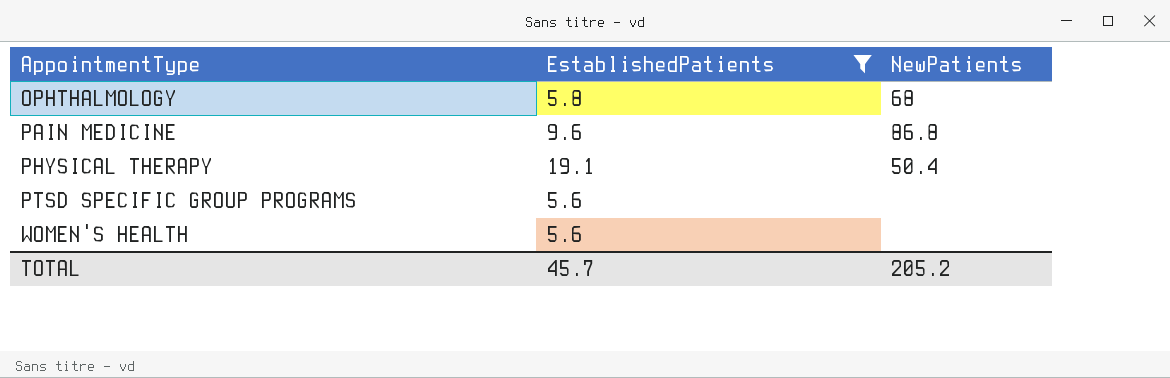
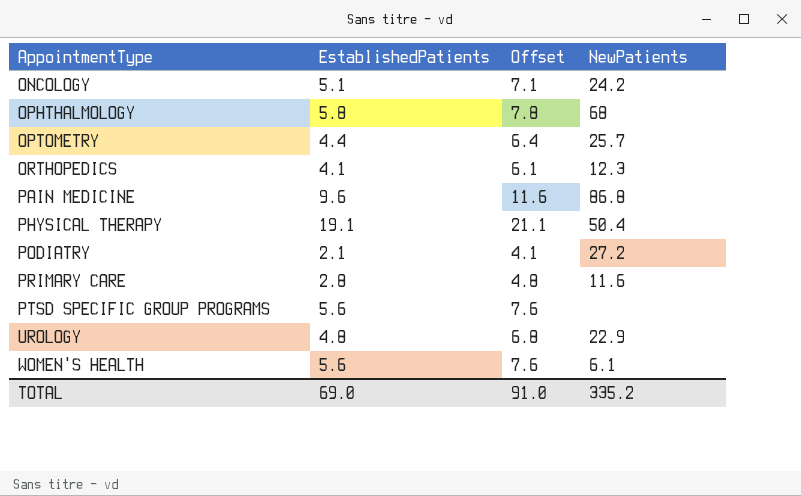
filter: EstablishedPatients >= 5.6 -> none
column Offset | formula: none -> [EstablishedPatients] + 2
WOMEN'S HEALTH | NewPatients: none -> 6.1
TOTAL | EstablishedPatients: 45.7 -> 69.0
TOTAL | NewPatients: 205.2 -> 335.2

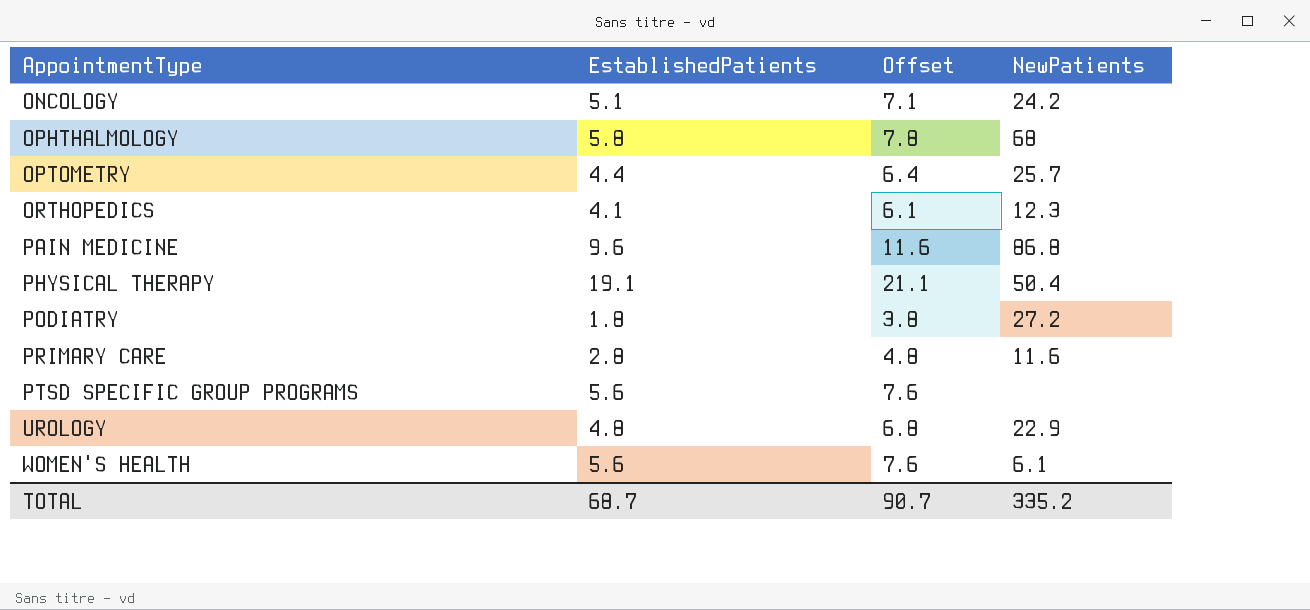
PODIATRY | EstablishedPatients: 2.1 -> 1.8
PODIATRY | Offset: 4.1 -> 3.8
TOTAL | EstablishedPatients: 69.0 -> 68.7
TOTAL | Offset: 91.0 -> 90.7

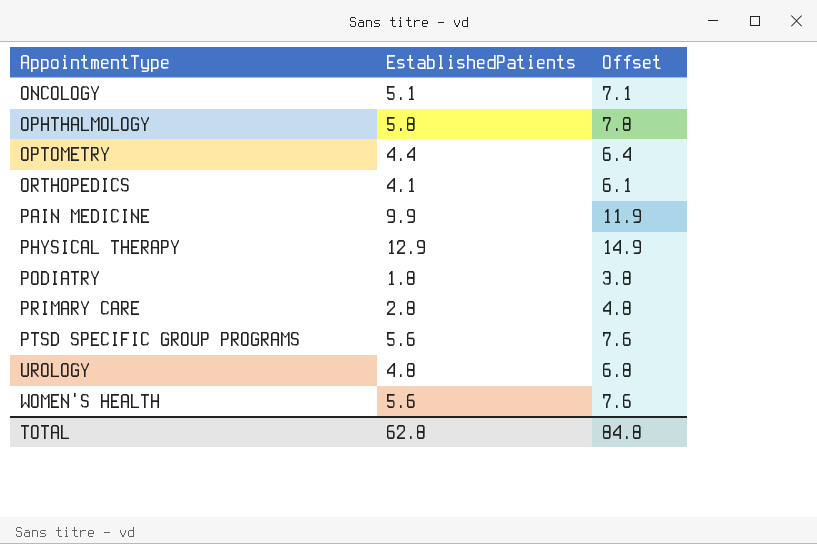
column NewPatients | position: 4 -> none
PAIN MEDICINE | EstablishedPatients: 9.6 -> 9.9
PAIN MEDICINE | Offset: 11.6 -> 11.9
PHYSICAL THERAPY | EstablishedPatients: 19.1 -> 12.9
PHYSICAL THERAPY | Offset: 21.1 -> 14.9
TOTAL | EstablishedPatients: 68.7 -> 62.8
TOTAL | Offset: 90.7 -> 84.8

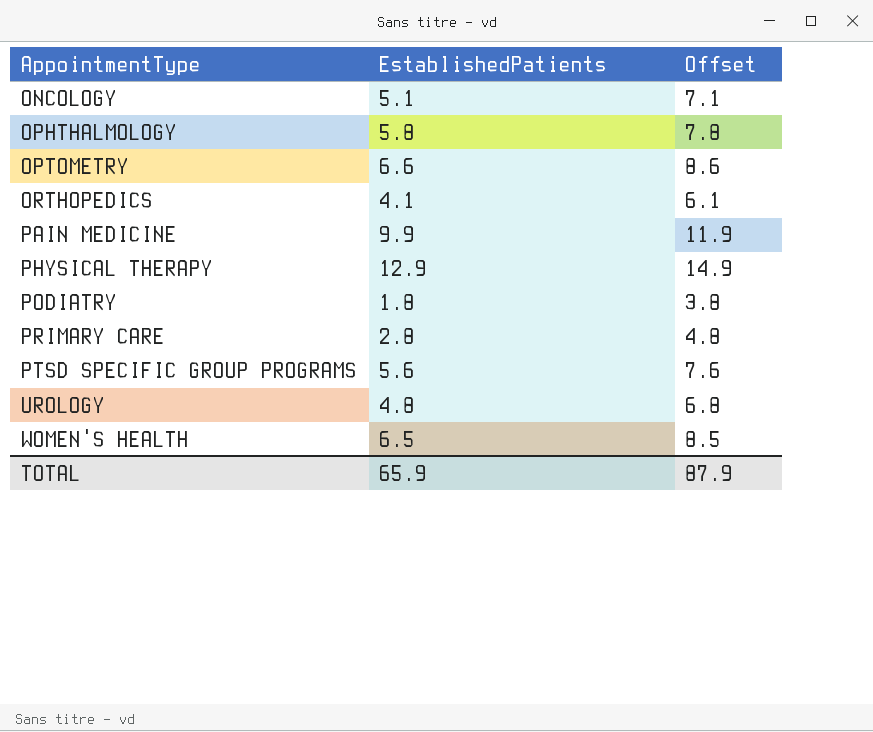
OPTOMETRY | EstablishedPatients: 4.4 -> 6.6
OPTOMETRY | Offset: 6.4 -> 8.6
WOMEN'S HEALTH | EstablishedPatients: 5.6 -> 6.5
WOMEN'S HEALTH | Offset: 7.6 -> 8.5
TOTAL | EstablishedPatients: 62.8 -> 65.9
TOTAL | Offset: 84.8 -> 87.9

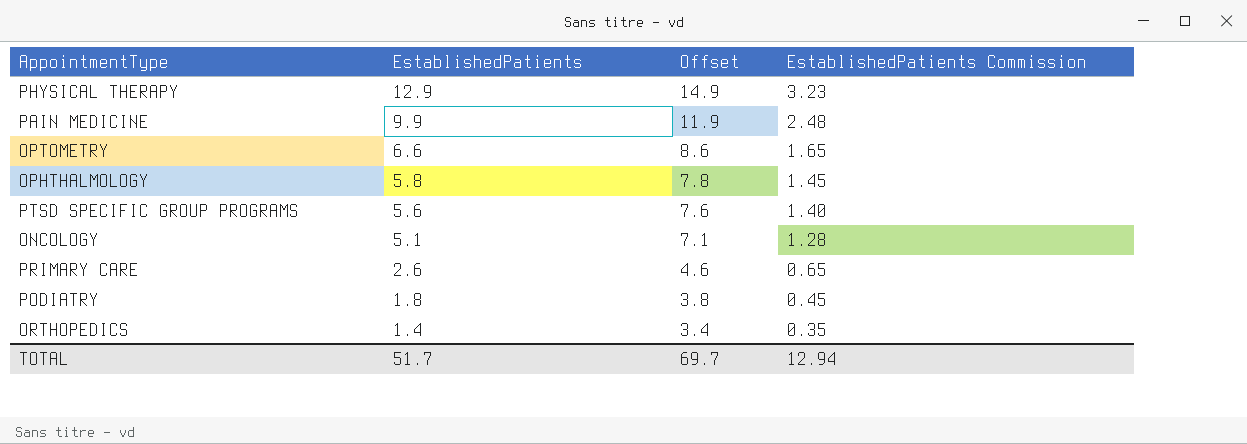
row order: AppointmentType ascending -> EstablishedPatients descending
column EstablishedPatients Commission | formula: none -> [EstablishedPatients] * 0.25
row UROLOGY: 4.8 | 6.8 -> none
row WOMEN'S HEALTH: 6.5 | 8.5 -> none
PRIMARY CARE | EstablishedPatients: 2.8 -> 2.6
PRIMARY CARE | Offset: 4.8 -> 4.6
ORTHOPEDICS | EstablishedPatients: 4.1 -> 1.4
ORTHOPEDICS | Offset: 6.1 -> 3.4
TOTAL | EstablishedPatients: 65.9 -> 51.7
TOTAL | Offset: 87.9 -> 69.7

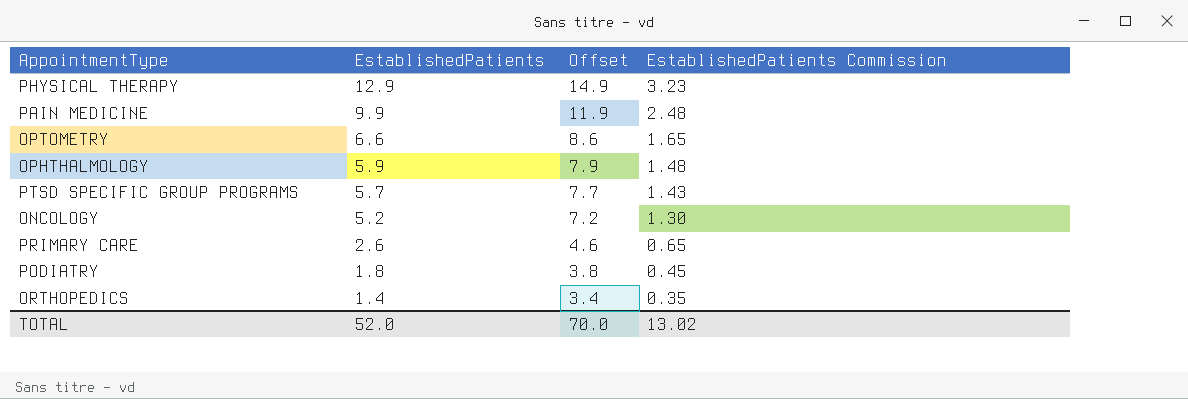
OPHTHALMOLOGY | EstablishedPatients: 5.8 -> 5.9
OPHTHALMOLOGY | Offset: 7.8 -> 7.9
OPHTHALMOLOGY | EstablishedPatients Commission: 1.45 -> 1.48
PTSD SPECIFIC GROUP PROGRAMS | EstablishedPatients: 5.6 -> 5.7
PTSD SPECIFIC GROUP PROGRAMS | Offset: 7.6 -> 7.7
PTSD SPECIFIC GROUP PROGRAMS | EstablishedPatients Commission: 1.40 -> 1.43
ONCOLOGY | EstablishedPatients: 5.1 -> 5.2
ONCOLOGY | Offset: 7.1 -> 7.2
ONCOLOGY | EstablishedPatients Commission: 1.28 -> 1.30
TOTAL | EstablishedPatients: 51.7 -> 52.0
TOTAL | Offset: 69.7 -> 70.0
TOTAL | EstablishedPatients Commission: 12.94 -> 13.02

